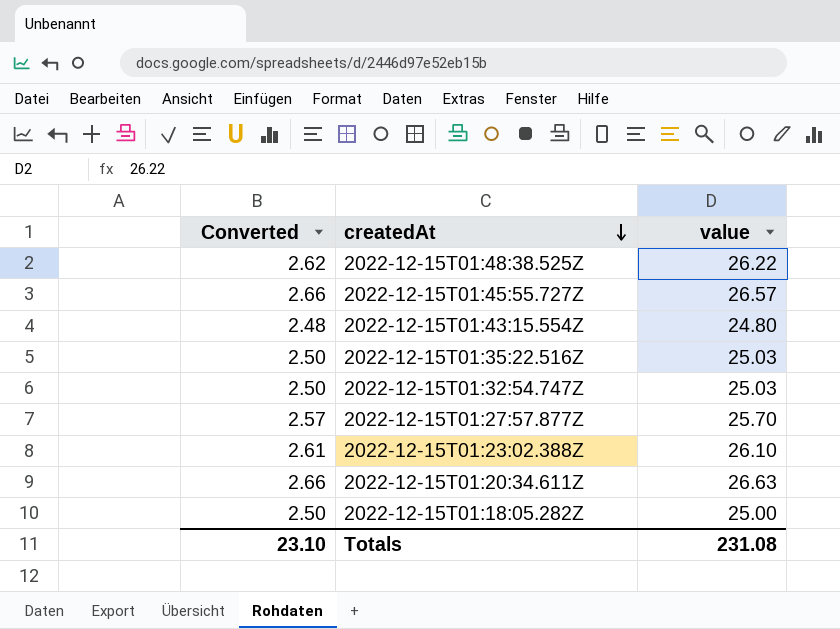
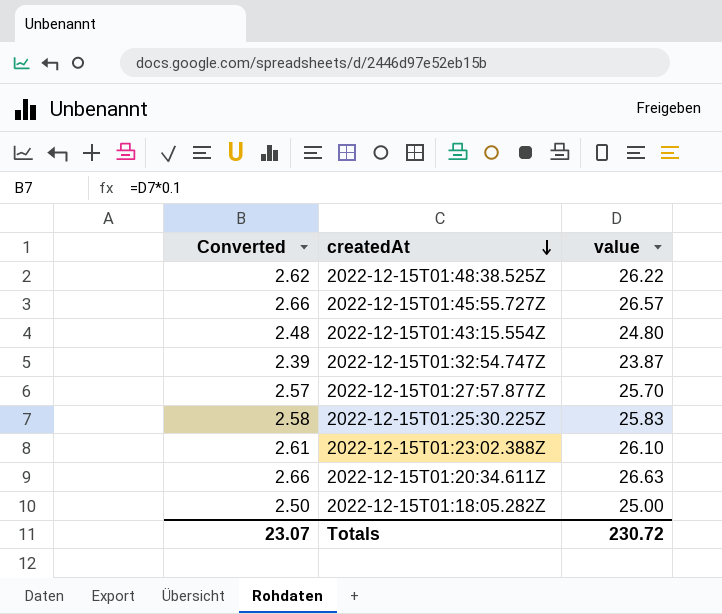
row 2022-12-15T01:35:22.516Z: 2.50 | 25.03 -> none
2022-12-15T01:32:54.747Z | Converted: 2.50 -> 2.39
2022-12-15T01:32:54.747Z | value: 25.03 -> 23.87
row 2022-12-15T01:25:30.225Z: none -> 2.58 | 25.83
Totals | Converted: 23.10 -> 23.07
Totals | value: 231.08 -> 230.72

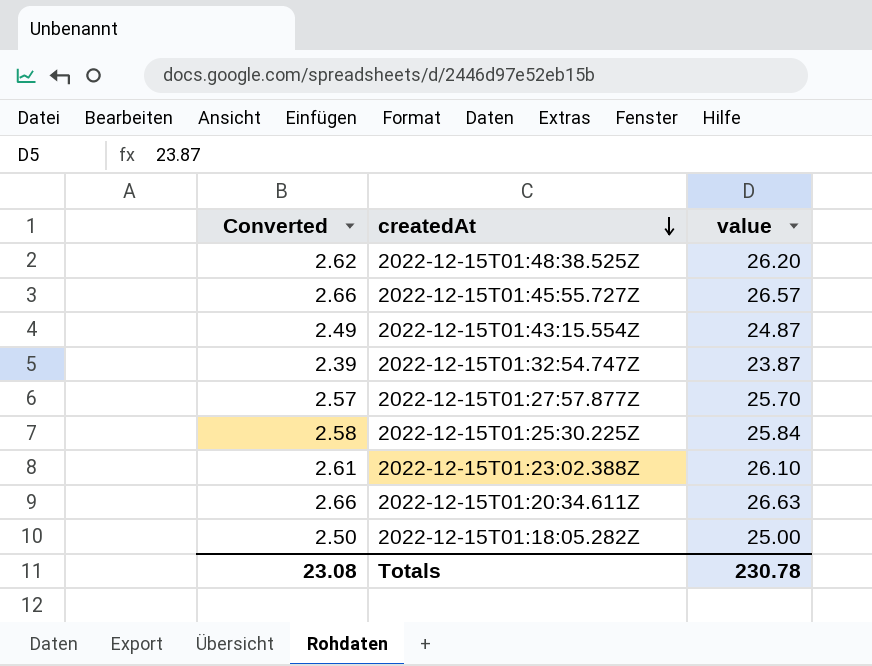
2022-12-15T01:48:38.525Z | value: 26.22 -> 26.20
2022-12-15T01:43:15.554Z | Converted: 2.48 -> 2.49
2022-12-15T01:43:15.554Z | value: 24.80 -> 24.87
2022-12-15T01:25:30.225Z | value: 25.83 -> 25.84
Totals | Converted: 23.07 -> 23.08
Totals | value: 230.72 -> 230.78

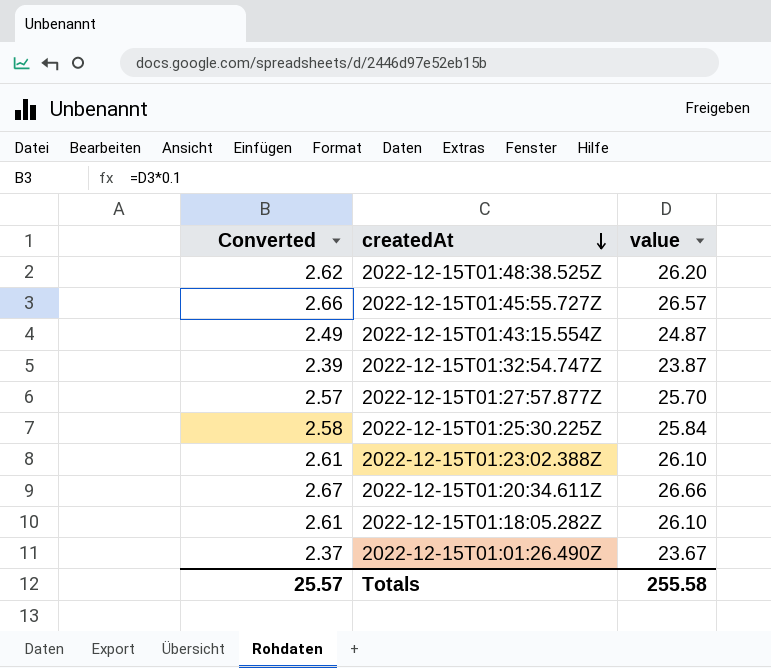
2022-12-15T01:20:34.611Z | Converted: 2.66 -> 2.67
2022-12-15T01:20:34.611Z | value: 26.63 -> 26.66
2022-12-15T01:18:05.282Z | Converted: 2.50 -> 2.61
2022-12-15T01:18:05.282Z | value: 25.00 -> 26.10
row 2022-12-15T01:01:26.490Z: none -> 2.37 | 23.67
Totals | Converted: 23.08 -> 25.57
Totals | value: 230.78 -> 255.58

